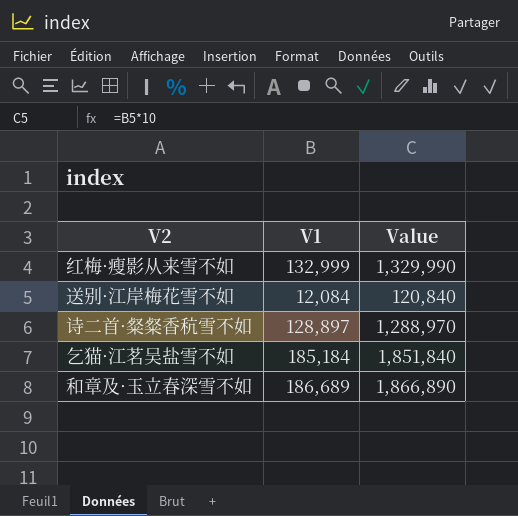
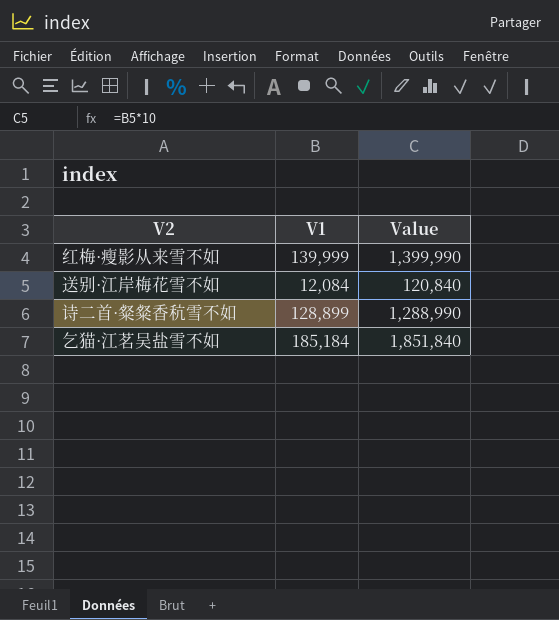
row 和章及·玉立春深雪不如: 186,689 | 1,866,890 -> none
红梅·瘦影从来雪不如 | V1: 132,999 -> 139,999
红梅·瘦影从来雪不如 | Value: 1,329,990 -> 1,399,990
诗二首·粲粲香秔雪不如 | V1: 128,897 -> 128,899
诗二首·粲粲香秔雪不如 | Value: 1,288,970 -> 1,288,990

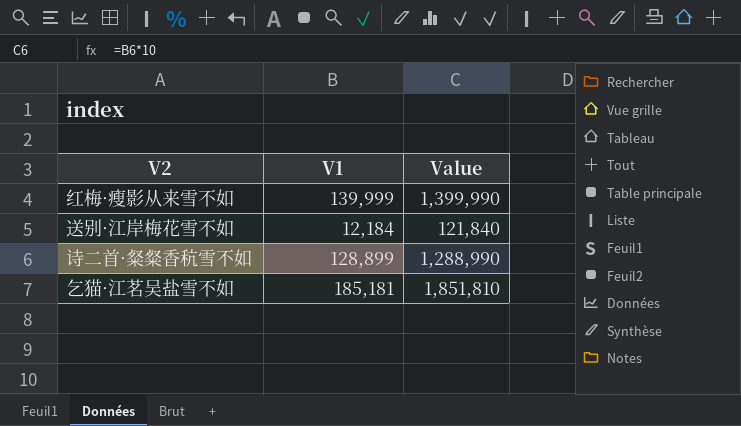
送别·江岸梅花雪不如 | V1: 12,084 -> 12,184
送别·江岸梅花雪不如 | Value: 120,840 -> 121,840
乞猫·江茗吴盐雪不如 | V1: 185,184 -> 185,181
乞猫·江茗吴盐雪不如 | Value: 1,851,840 -> 1,851,810

